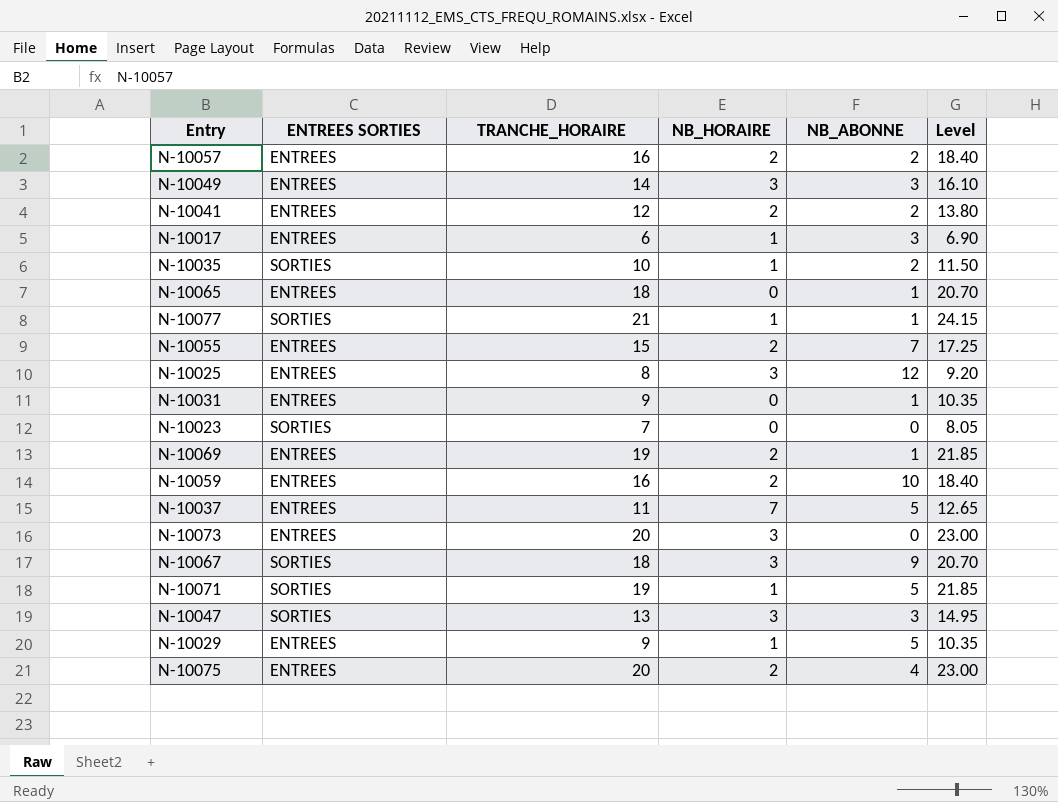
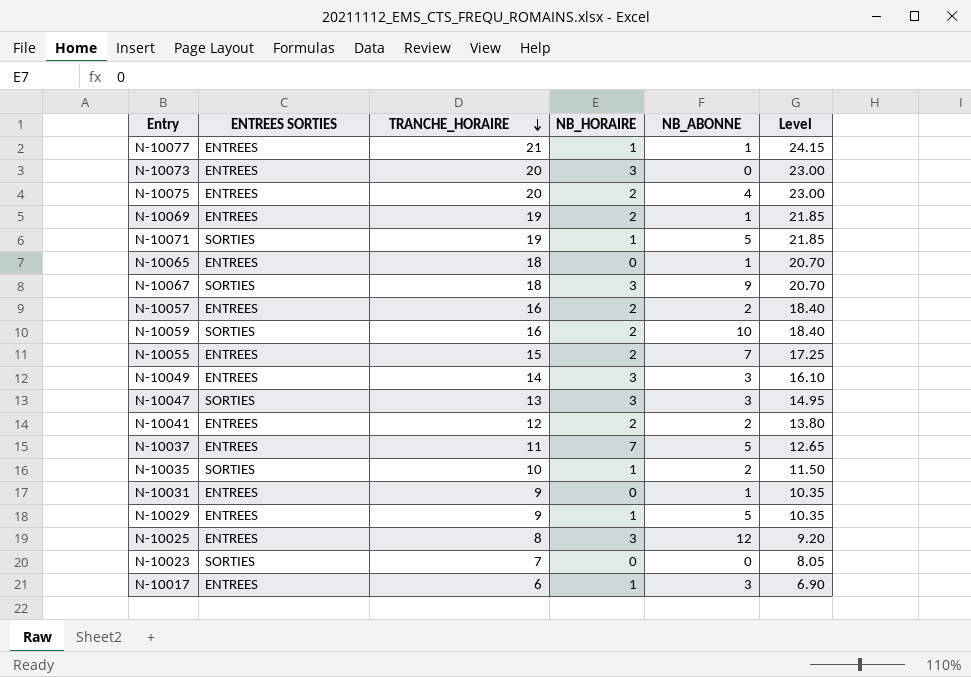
row order: none -> TRANCHE_HORAIRE descending
N-10077 | ENTREES SORTIES: SORTIES -> ENTREES
N-10059 | ENTREES SORTIES: ENTREES -> SORTIES

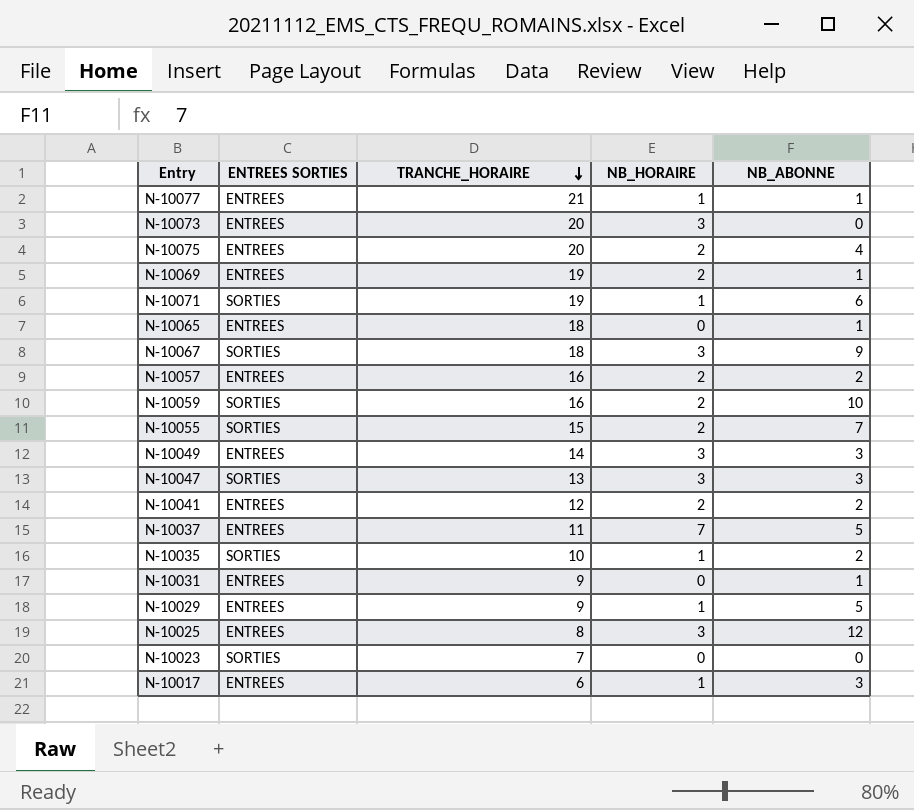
column Level | formula: [TRANCHE_HORAIRE] * 1.15 -> none
N-10071 | NB_ABONNE: 5 -> 6
N-10055 | ENTREES SORTIES: ENTREES -> SORTIES

